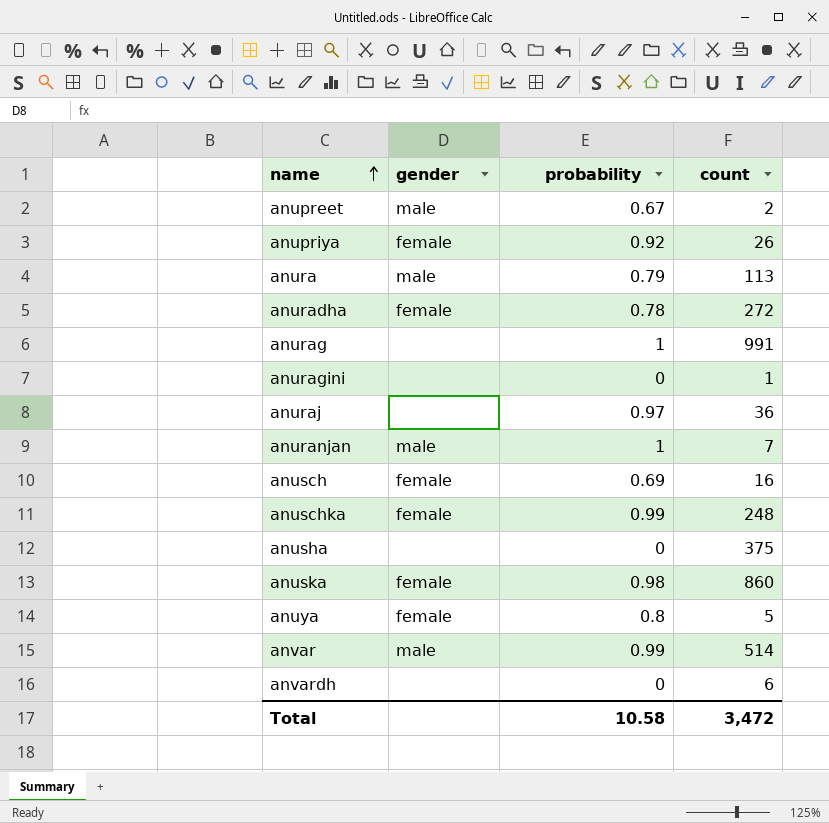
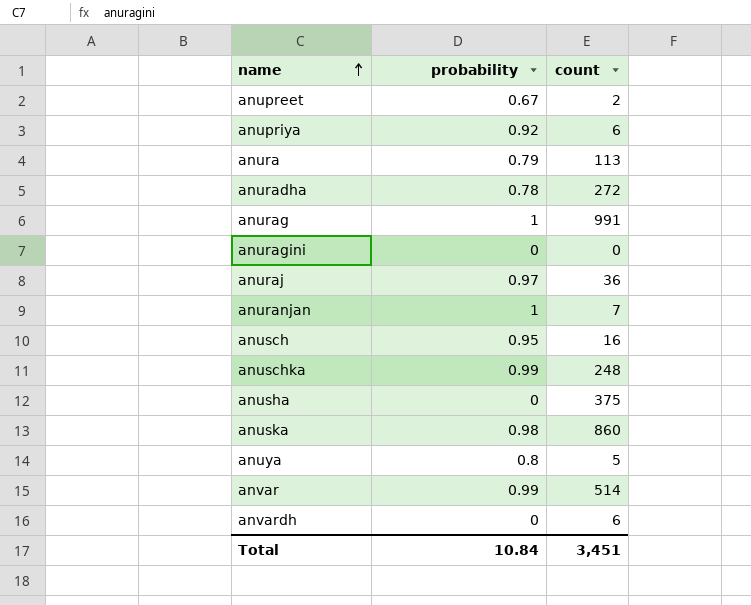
column gender | position: 2 -> none
anupriya | count: 26 -> 6
anuragini | count: 1 -> 0
anusch | probability: 0.69 -> 0.95
Total | probability: 10.58 -> 10.84
Total | count: 3,472 -> 3,451

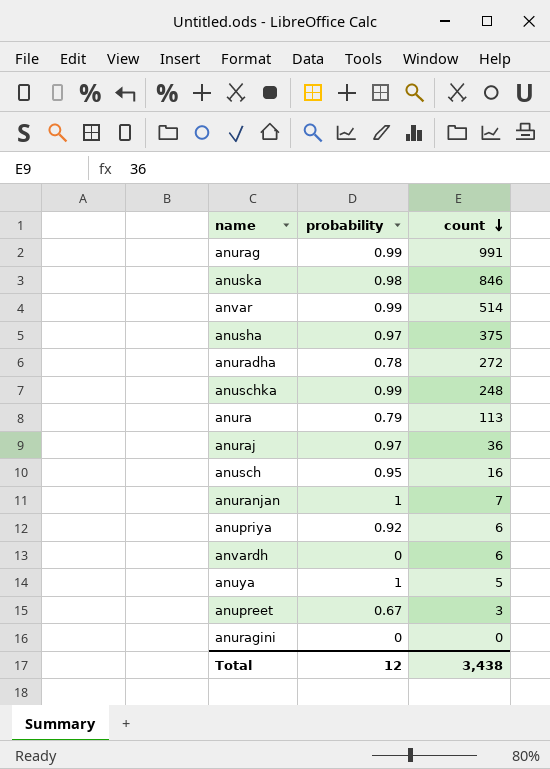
row order: name ascending -> count descending
anurag | probability: 1 -> 0.99
anuska | count: 860 -> 846
anusha | probability: 0 -> 0.97
anuya | probability: 0.8 -> 1
anupreet | count: 2 -> 3
Total | probability: 10.84 -> 12
Total | count: 3,451 -> 3,438

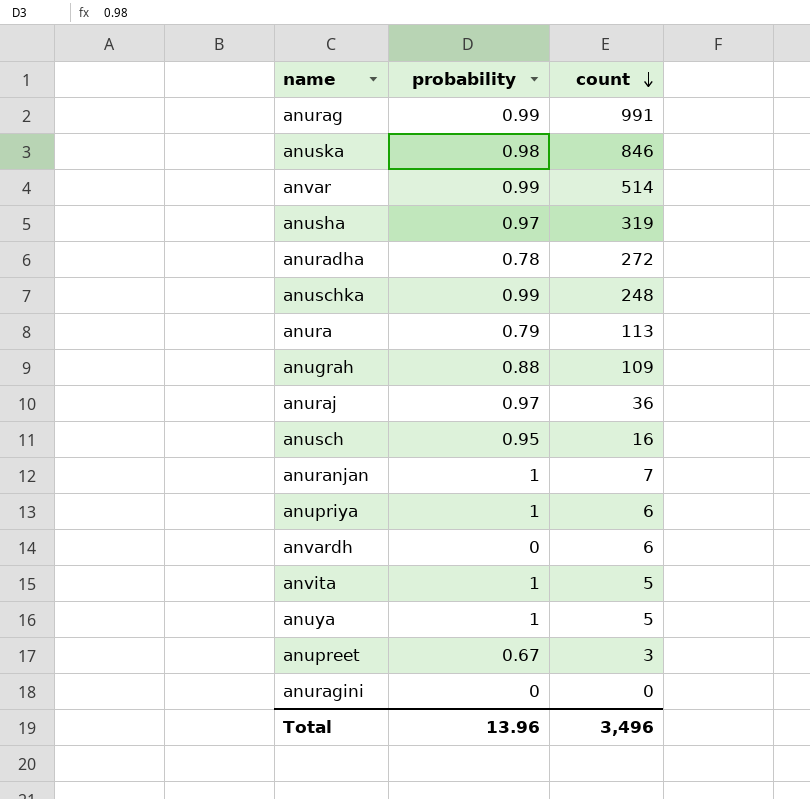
anusha | count: 375 -> 319
row anugrah: none -> 0.88 | 109
anupriya | probability: 0.92 -> 1
row anvita: none -> 1 | 5
Total | probability: 12 -> 13.96
Total | count: 3,438 -> 3,496

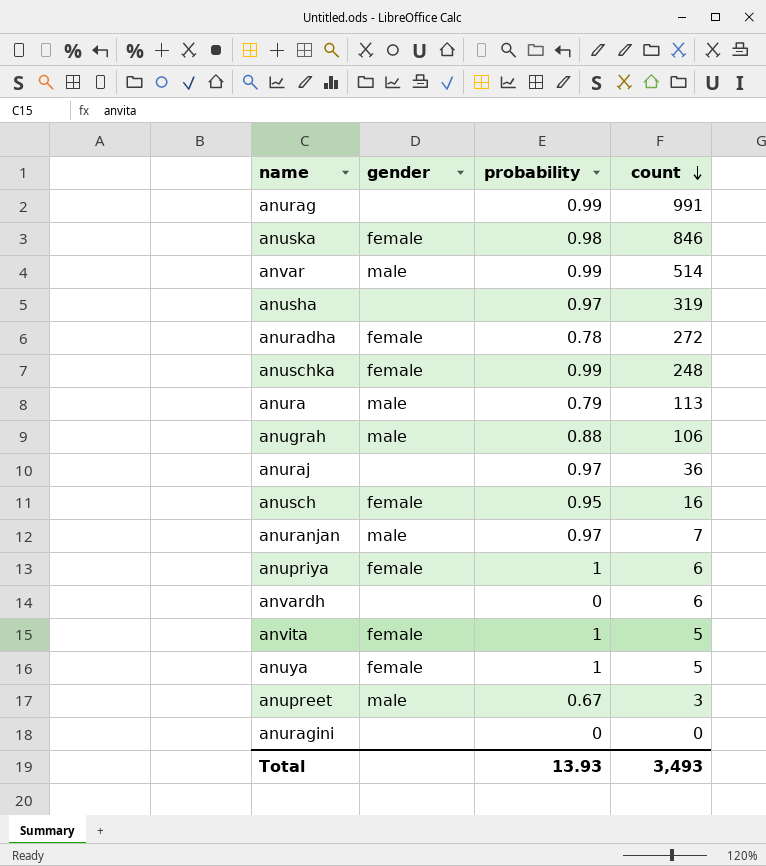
column gender | position: none -> 2
anugrah | count: 109 -> 106
anuranjan | probability: 1 -> 0.97
Total | probability: 13.96 -> 13.93
Total | count: 3,496 -> 3,493

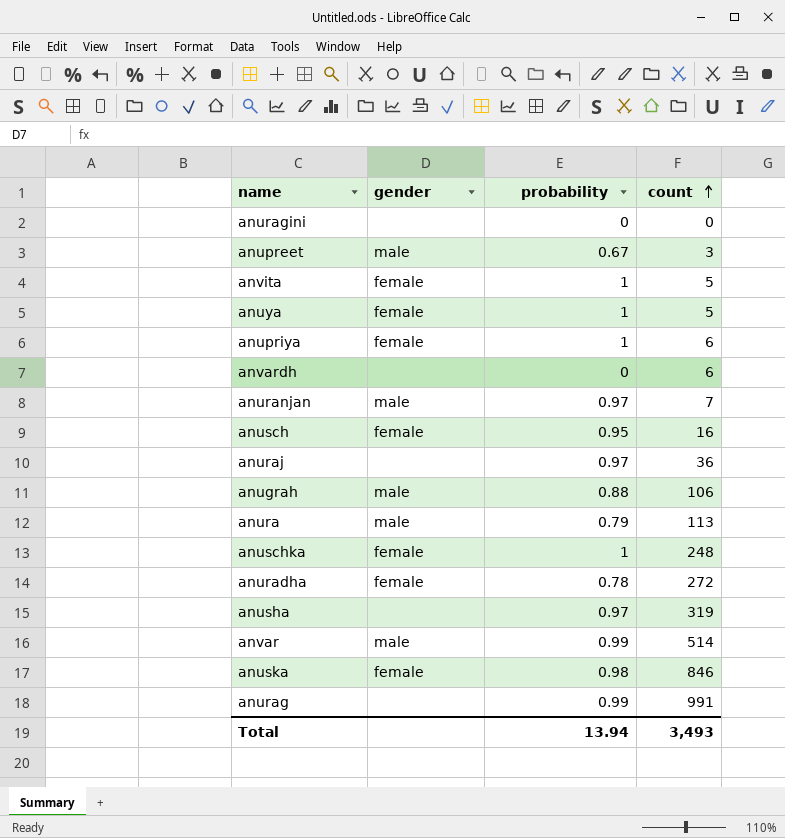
row order: count descending -> count ascending
anuschka | probability: 0.99 -> 1
Total | probability: 13.93 -> 13.94

